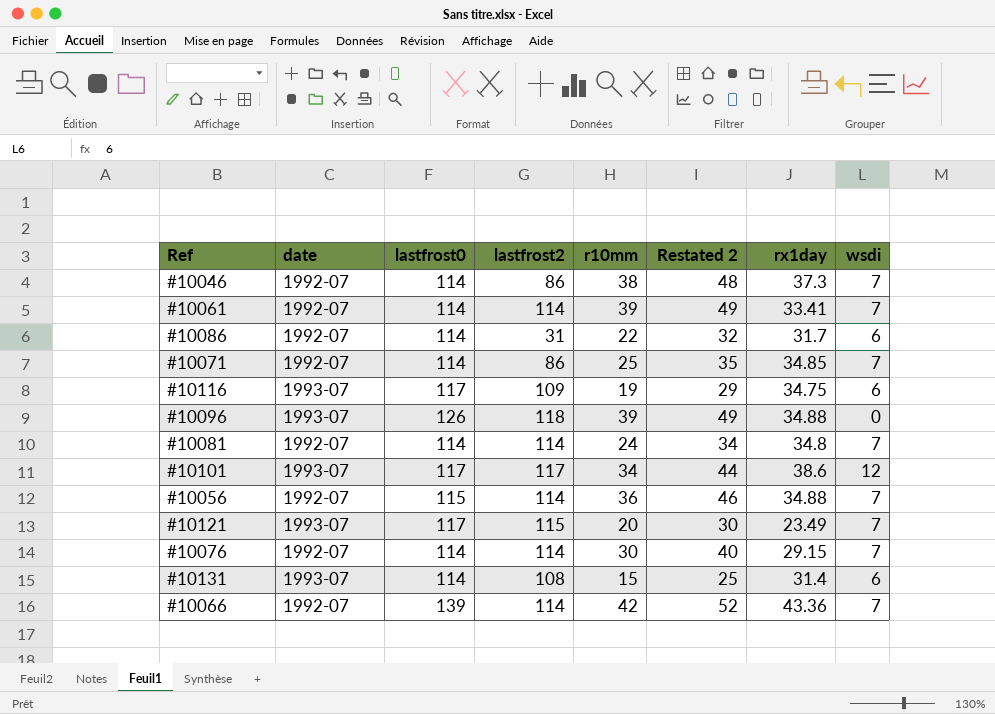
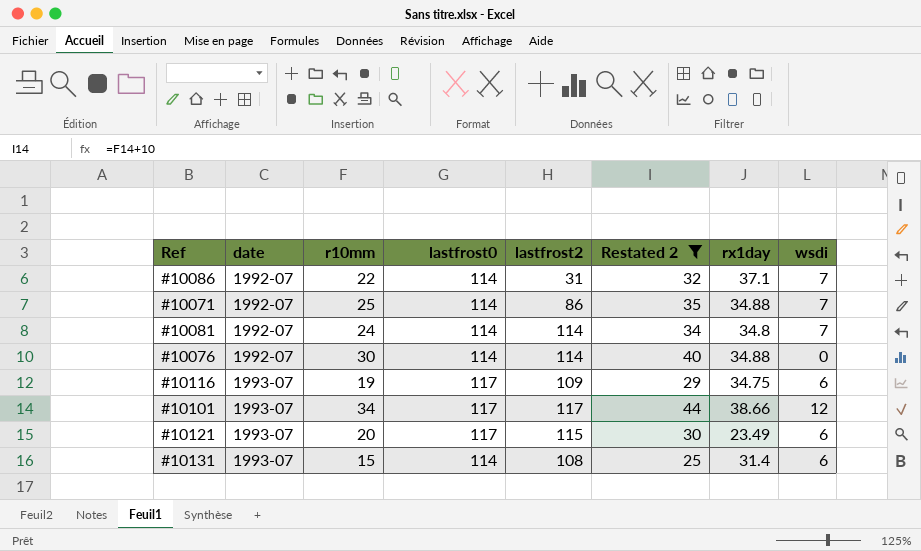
filter: none -> Restated 2 <= 44
row order: none -> date ascending
column r10mm | position: 5 -> 3
#10086 | rx1day: 31.7 -> 37.1
#10086 | wsdi: 6 -> 7
#10071 | rx1day: 34.85 -> 34.88
#10076 | rx1day: 29.15 -> 34.88
#10076 | wsdi: 7 -> 0
#10101 | rx1day: 38.6 -> 38.66
#10121 | wsdi: 7 -> 6

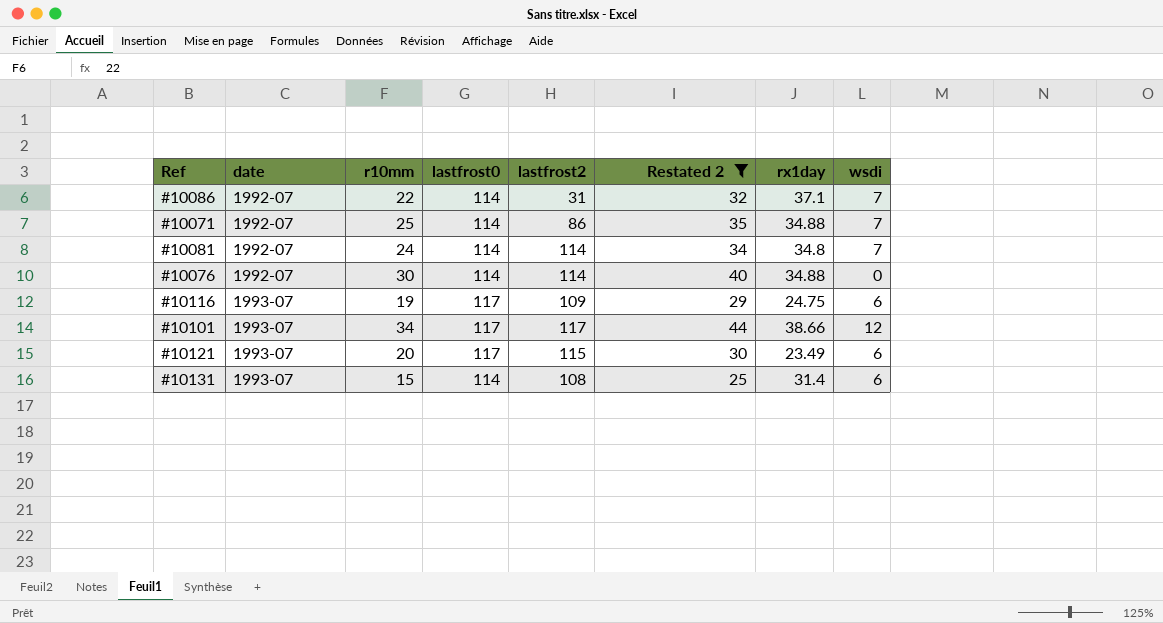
#10116 | rx1day: 34.75 -> 24.75

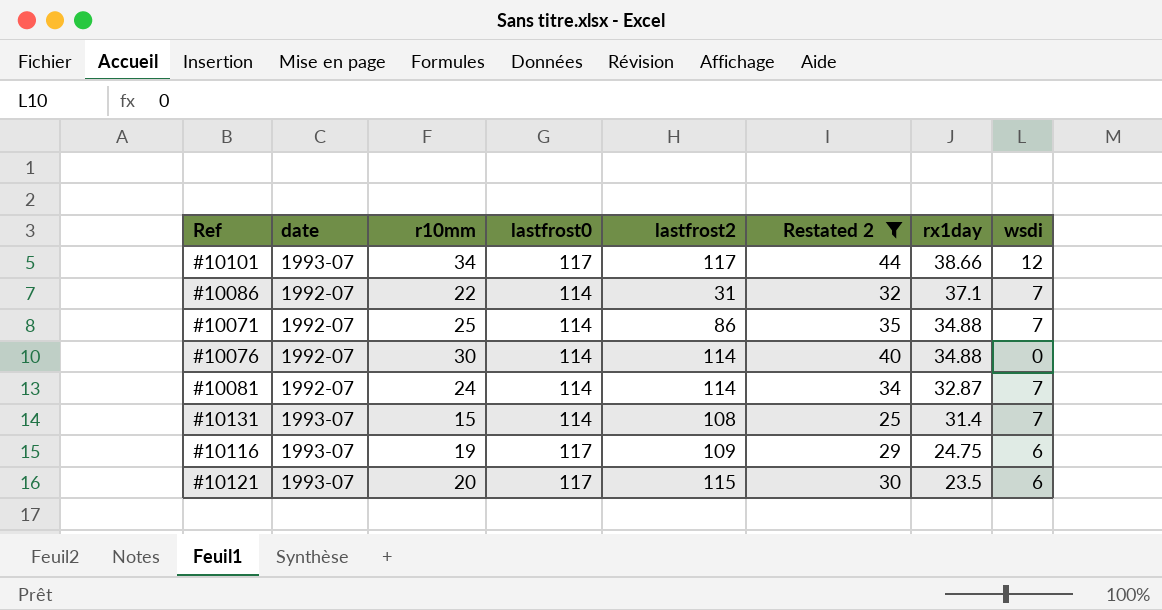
row order: date ascending -> rx1day descending
#10081 | rx1day: 34.8 -> 32.87
#10131 | wsdi: 6 -> 7
#10121 | rx1day: 23.49 -> 23.5

